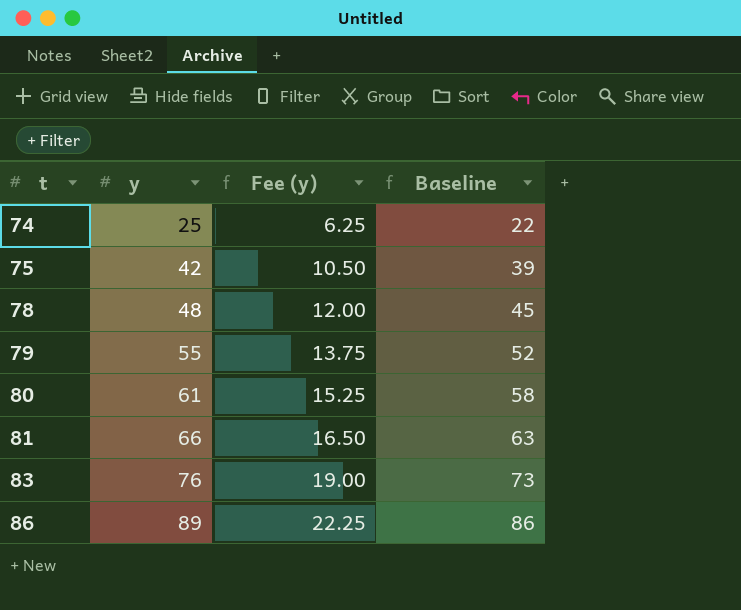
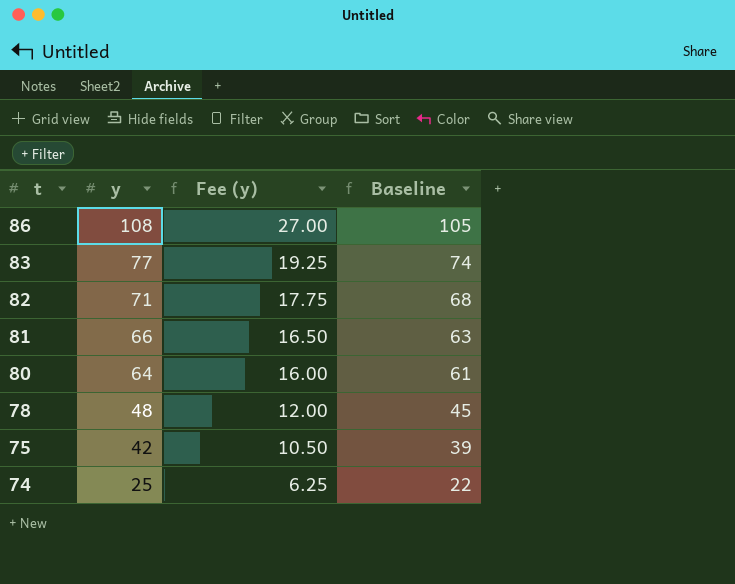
row order: t ascending -> t descending
row 79: 55 | 13.75 | 52 -> none
86 | y: 89 -> 108
86 | Fee (y): 22.25 -> 27.00
86 | Baseline: 86 -> 105
83 | y: 76 -> 77
83 | Fee (y): 19.00 -> 19.25
83 | Baseline: 73 -> 74
row 82: none -> 71 | 17.75 | 68
80 | y: 61 -> 64
80 | Fee (y): 15.25 -> 16.00
80 | Baseline: 58 -> 61

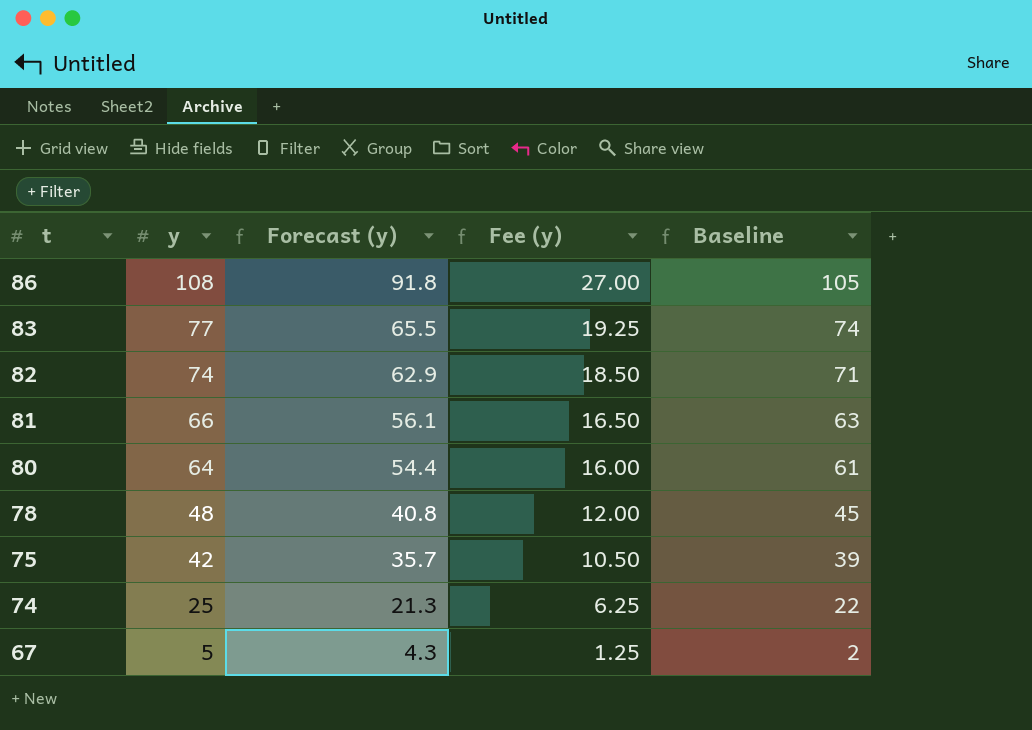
column Forecast (y) | formula: none -> [y] * 0.85
82 | y: 71 -> 74
82 | Fee (y): 17.75 -> 18.50
82 | Baseline: 68 -> 71
row 67: none -> 5 | 4.3 | 1.25 | 2

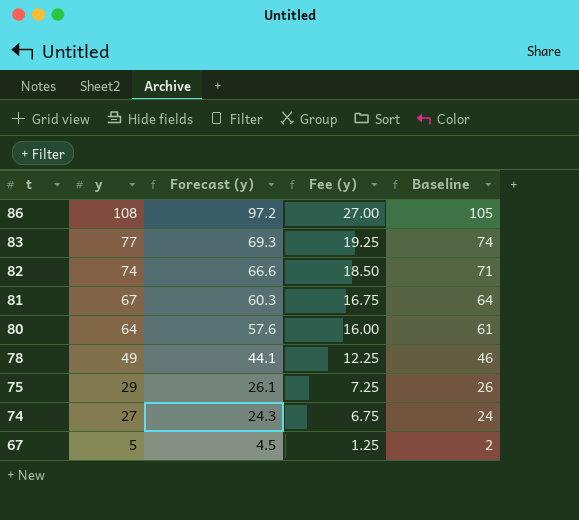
column Forecast (y) | formula: [y] * 0.85 -> [y] * 0.9
81 | y: 66 -> 67
81 | Fee (y): 16.50 -> 16.75
81 | Baseline: 63 -> 64
78 | y: 48 -> 49
78 | Fee (y): 12.00 -> 12.25
78 | Baseline: 45 -> 46
75 | y: 42 -> 29
75 | Fee (y): 10.50 -> 7.25
75 | Baseline: 39 -> 26
74 | y: 25 -> 27
74 | Fee (y): 6.25 -> 6.75
74 | Baseline: 22 -> 24

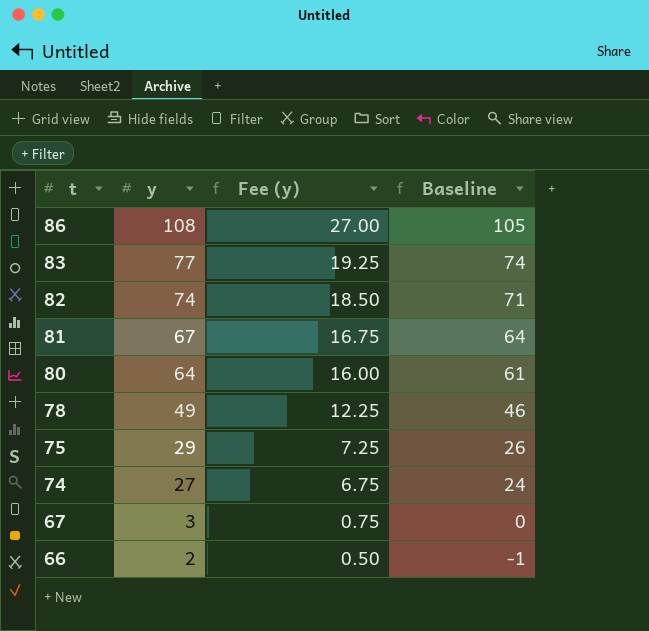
column Forecast (y) | formula: [y] * 0.9 -> none
67 | y: 5 -> 3
67 | Fee (y): 1.25 -> 0.75
67 | Baseline: 2 -> 0
row 66: none -> 2 | 0.50 | -1

